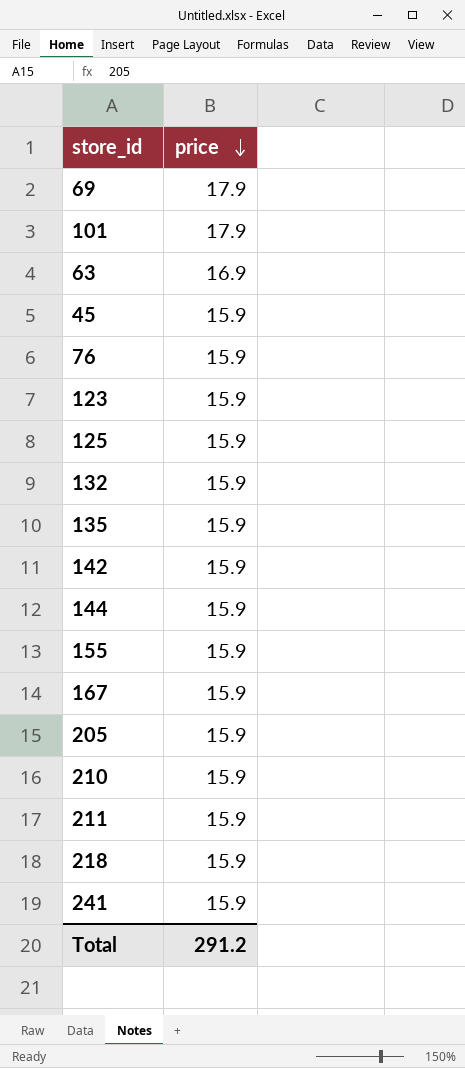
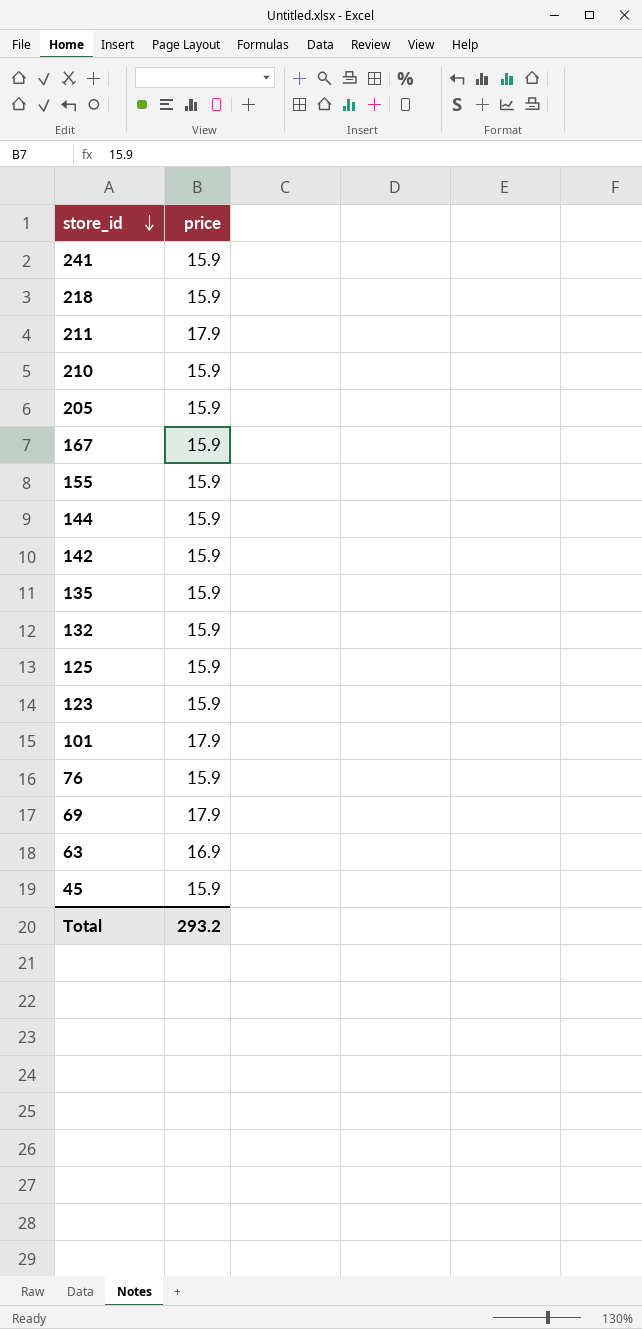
row order: price descending -> store_id descending
211 | price: 15.9 -> 17.9
Total | price: 291.2 -> 293.2

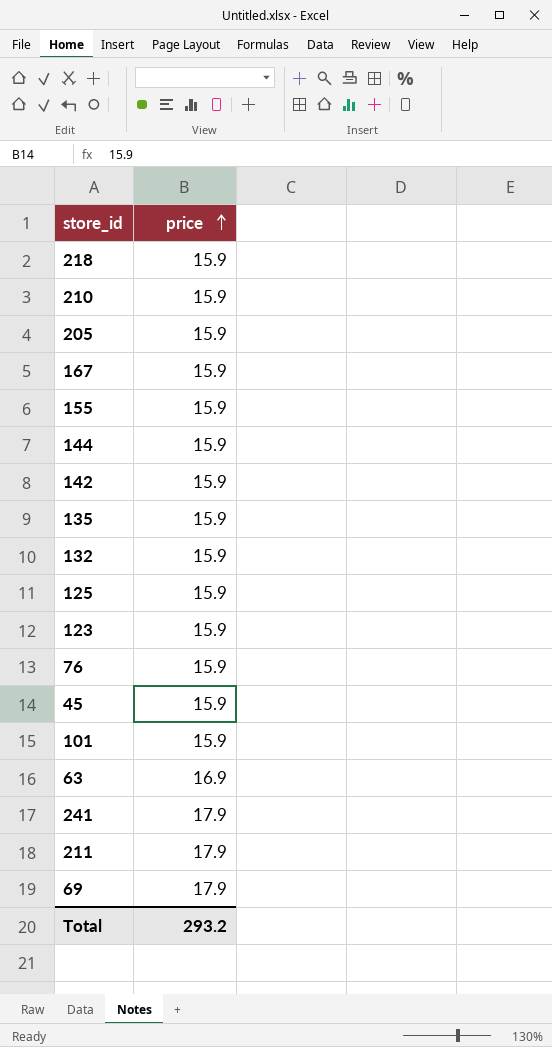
row order: store_id descending -> price ascending
101 | price: 17.9 -> 15.9
241 | price: 15.9 -> 17.9

